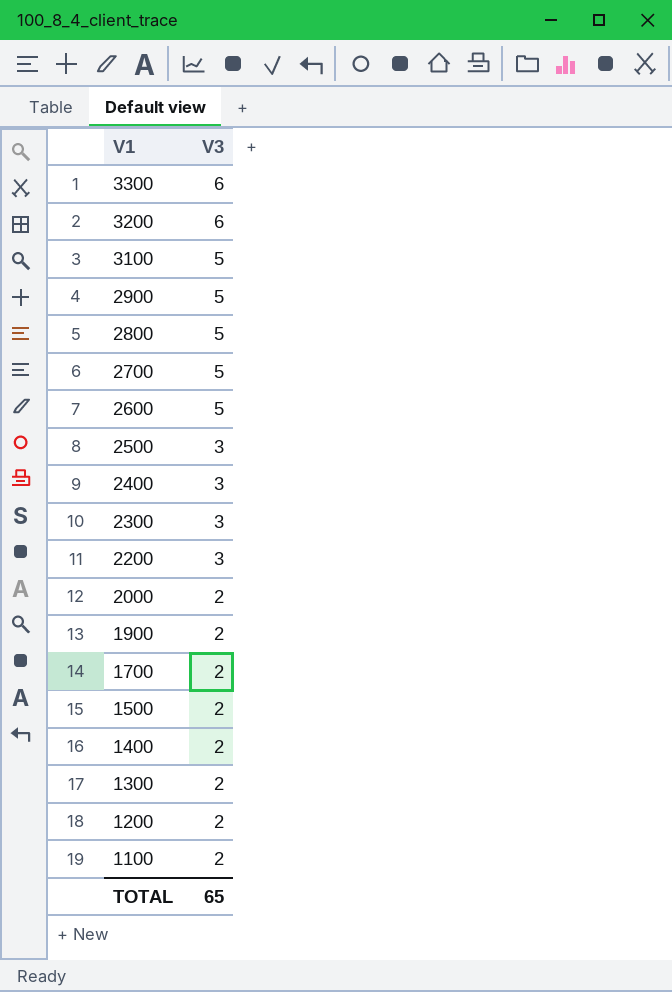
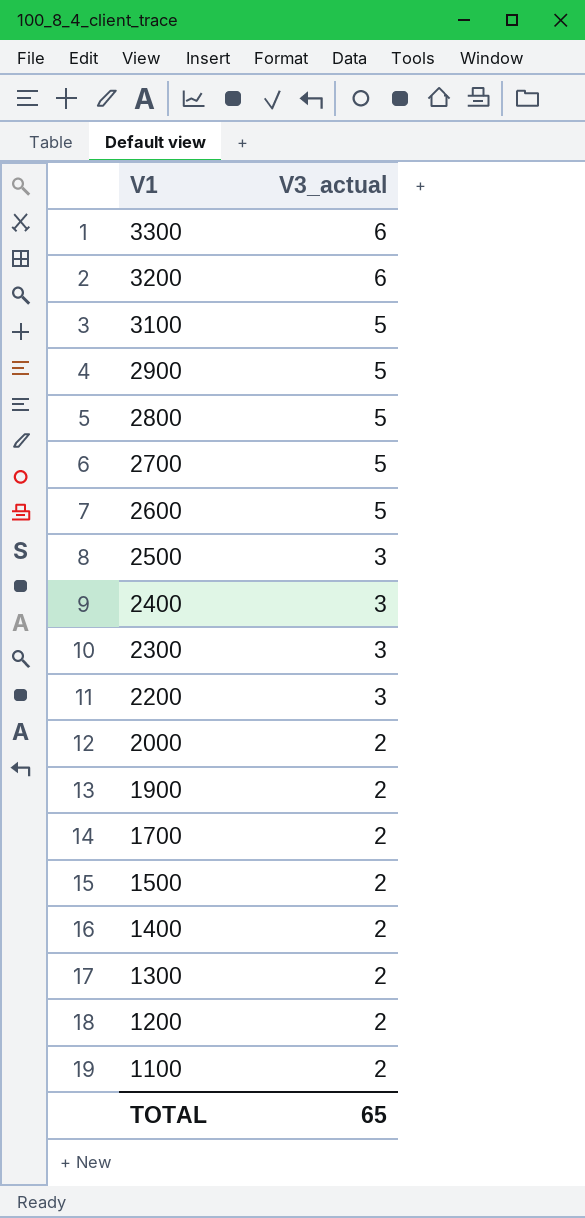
column name: V3 -> V3_actual

